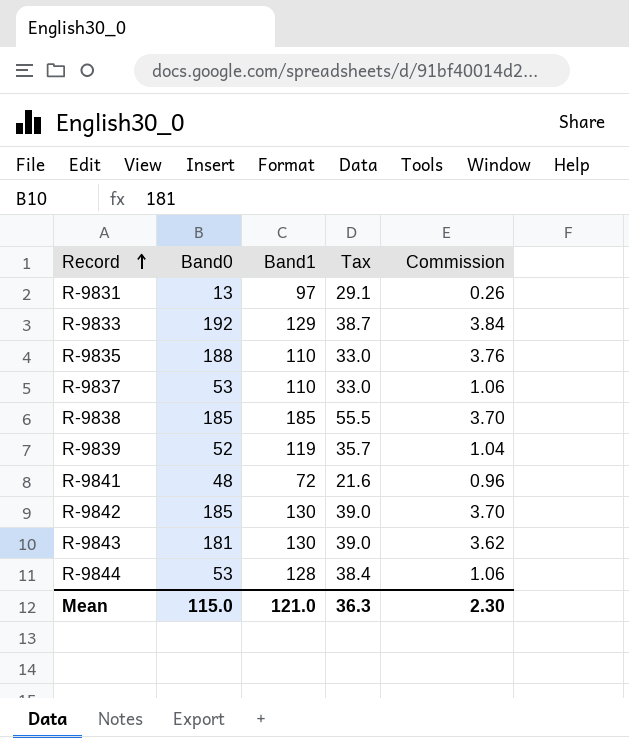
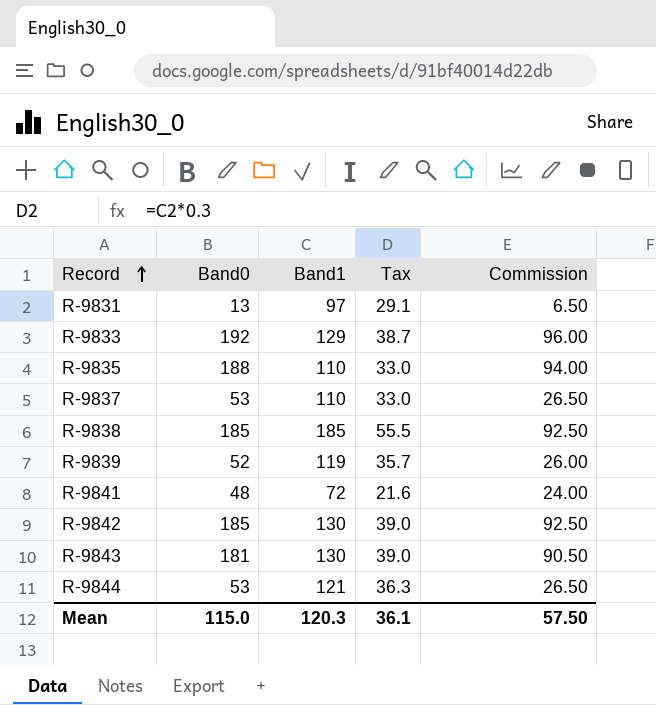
column Commission | formula: [Band0] * 0.02 -> [Band0] * 0.5
R-9844 | Band1: 128 -> 121
R-9844 | Tax: 38.4 -> 36.3
Mean | Band1: 121.0 -> 120.3
Mean | Tax: 36.3 -> 36.1
Mean | Commission: 2.30 -> 57.50

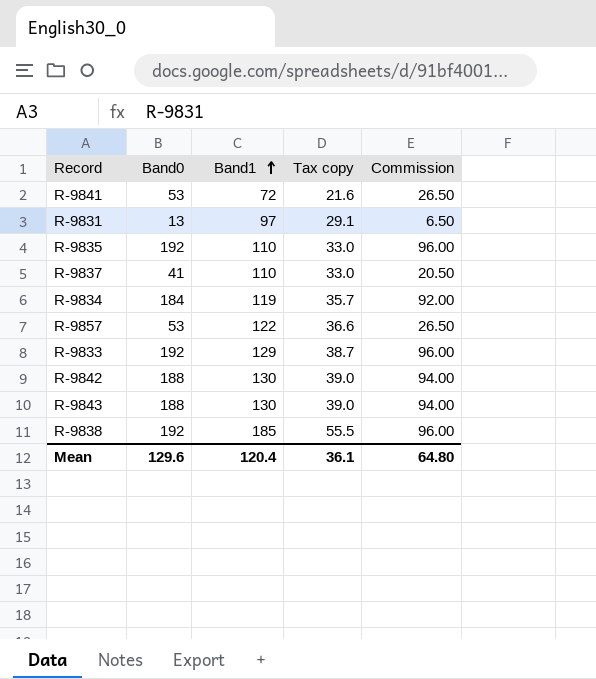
row order: Record ascending -> Band1 ascending
column name: Tax -> Tax copy
row R-9839: 52 | 119 | 35.7 | 26.00 -> none
row R-9844: 53 | 121 | 36.3 | 26.50 -> none
R-9841 | Band0: 48 -> 53
R-9841 | Commission: 24.00 -> 26.50
R-9835 | Band0: 188 -> 192
R-9835 | Commission: 94.00 -> 96.00
R-9837 | Band0: 53 -> 41
R-9837 | Commission: 26.50 -> 20.50
row R-9834: none -> 184 | 119 | 35.7 | 92.00
row R-9857: none -> 53 | 122 | 36.6 | 26.50
R-9842 | Band0: 185 -> 188
R-9842 | Commission: 92.50 -> 94.00
R-9843 | Band0: 181 -> 188
R-9843 | Commission: 90.50 -> 94.00
R-9838 | Band0: 185 -> 192
R-9838 | Commission: 92.50 -> 96.00
Mean | Band0: 115.0 -> 129.6
Mean | Band1: 120.3 -> 120.4
Mean | Commission: 57.50 -> 64.80

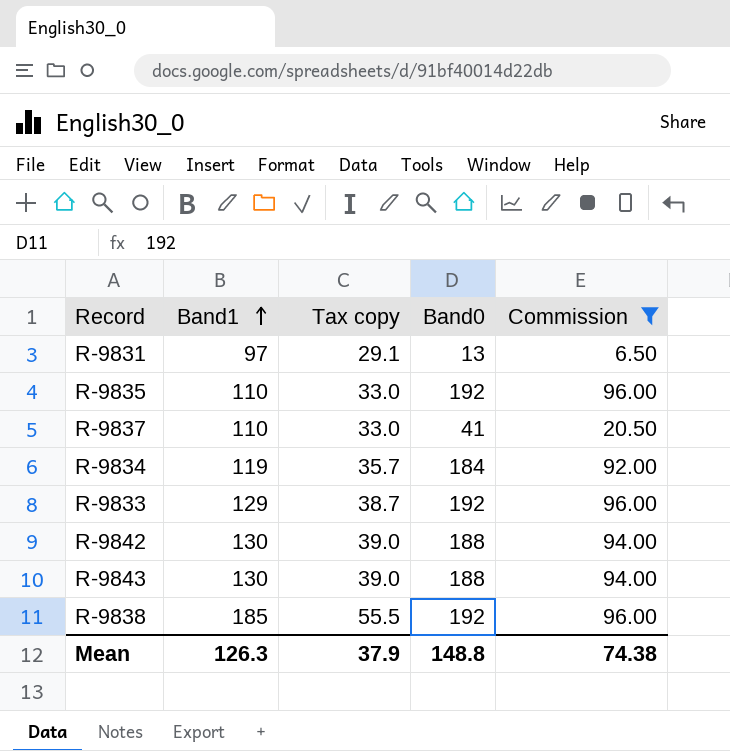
filter: none -> Commission != 26.50
column Band0 | position: 2 -> 4
Mean | Band1: 120.4 -> 126.3
Mean | Tax copy: 36.1 -> 37.9
Mean | Band0: 129.6 -> 148.8
Mean | Commission: 64.80 -> 74.38

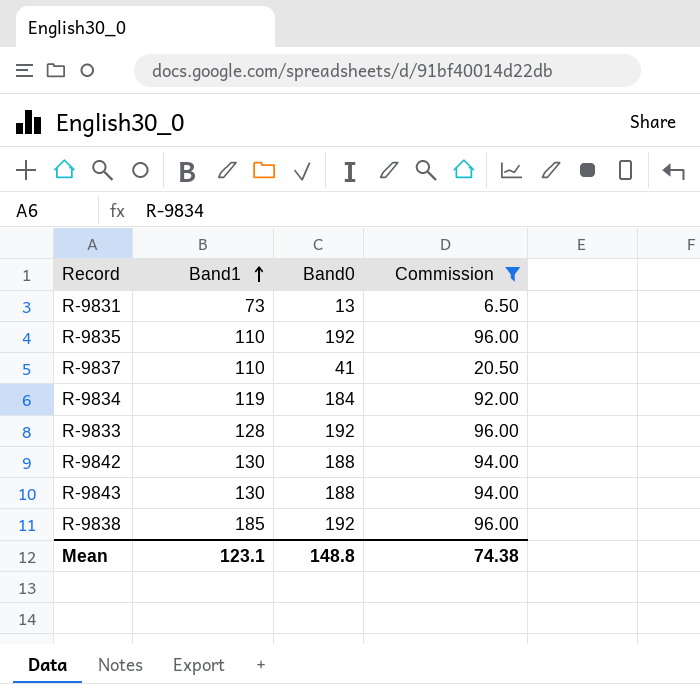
column Tax copy | formula: [Band1] * 0.3 -> none
R-9831 | Band1: 97 -> 73
R-9833 | Band1: 129 -> 128
Mean | Band1: 126.3 -> 123.1

